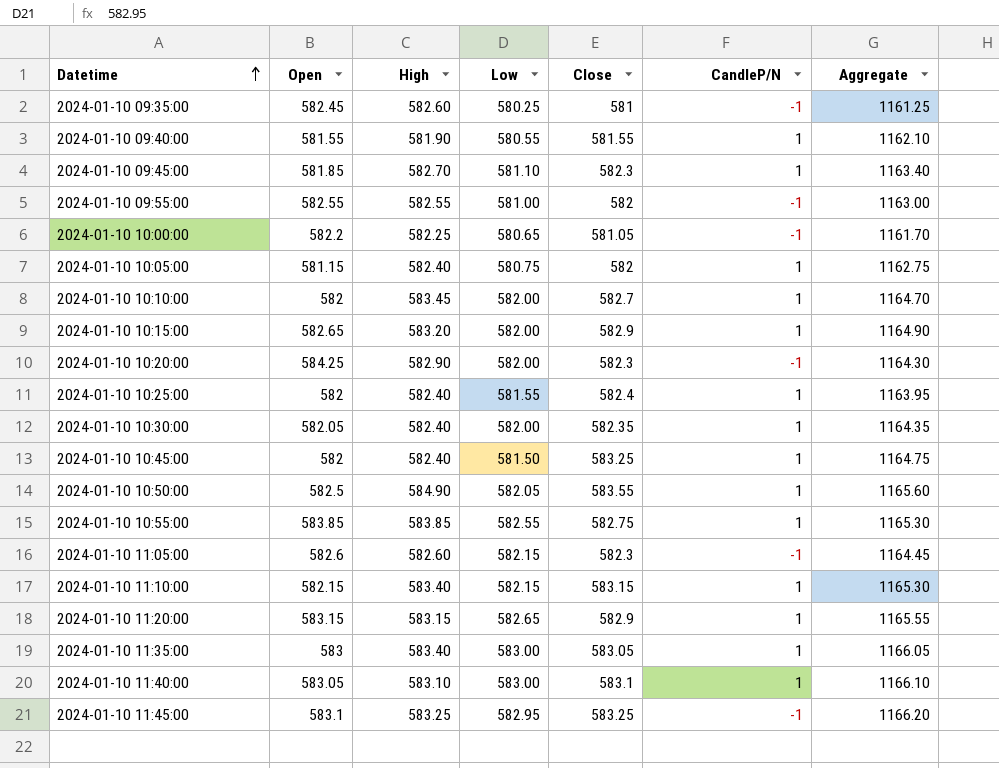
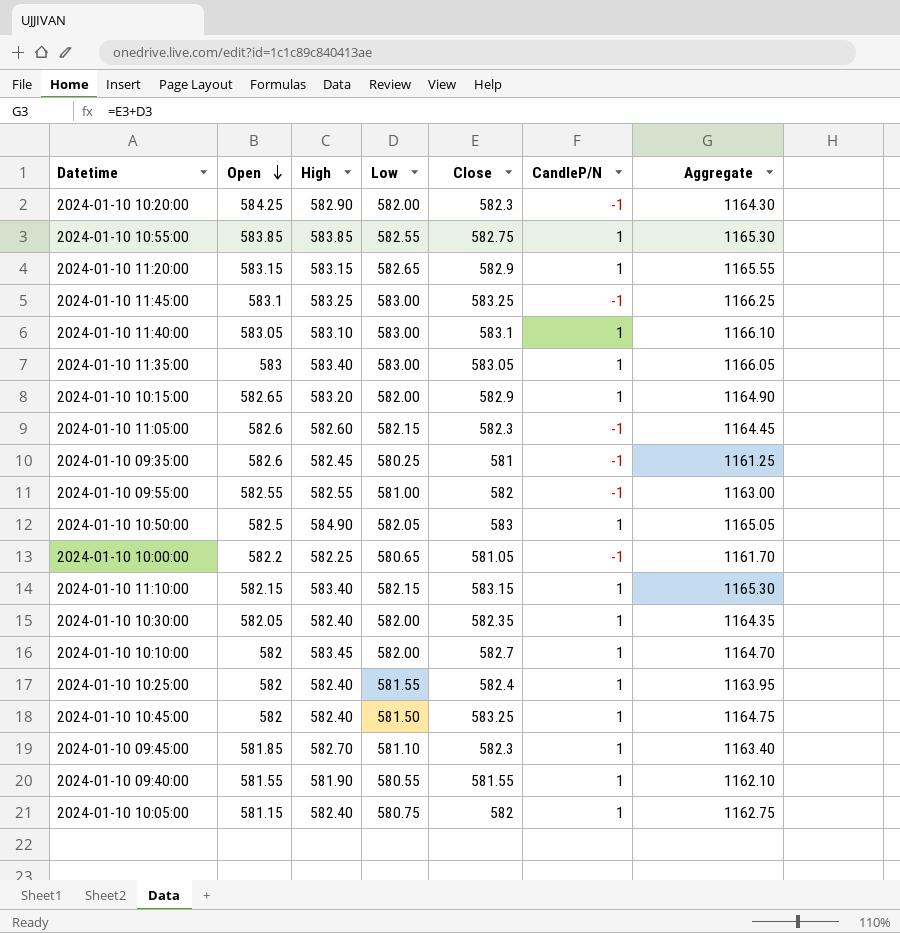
row order: Datetime ascending -> Open descending
2024-01-10 11:45:00 | Low: 582.95 -> 583.00
2024-01-10 11:45:00 | Aggregate: 1166.20 -> 1166.25
2024-01-10 09:35:00 | Open: 582.45 -> 582.6
2024-01-10 09:35:00 | High: 582.60 -> 582.45
2024-01-10 10:50:00 | Close: 583.55 -> 583
2024-01-10 10:50:00 | Aggregate: 1165.60 -> 1165.05

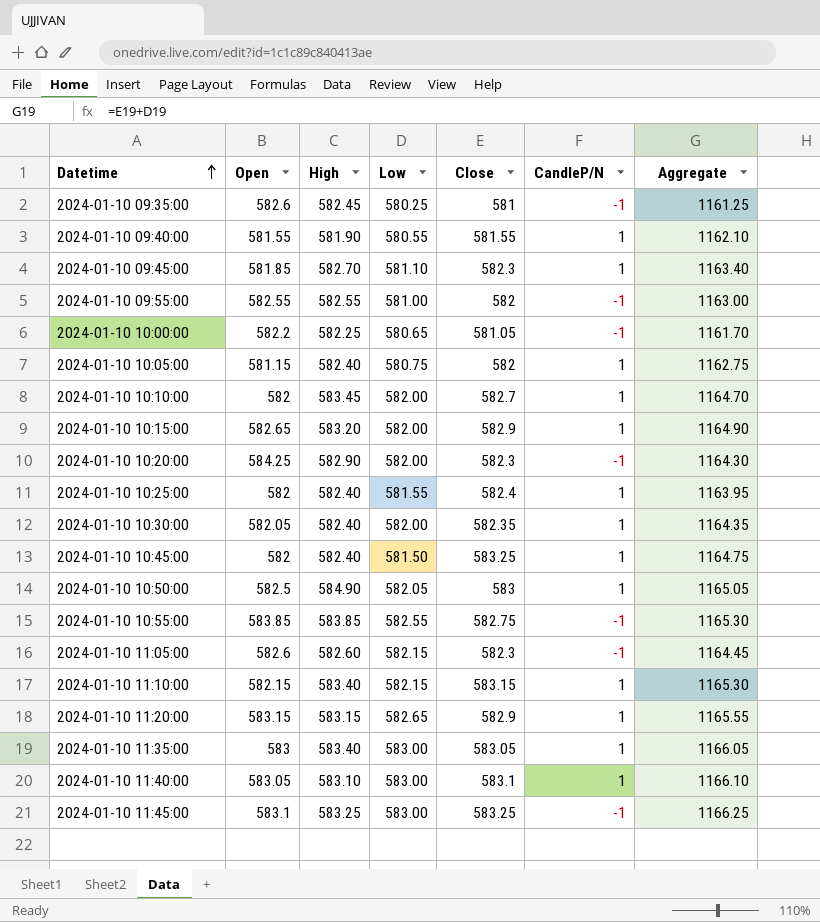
row order: Open descending -> Datetime ascending
2024-01-10 10:55:00 | CandleP/N: 1 -> -1

